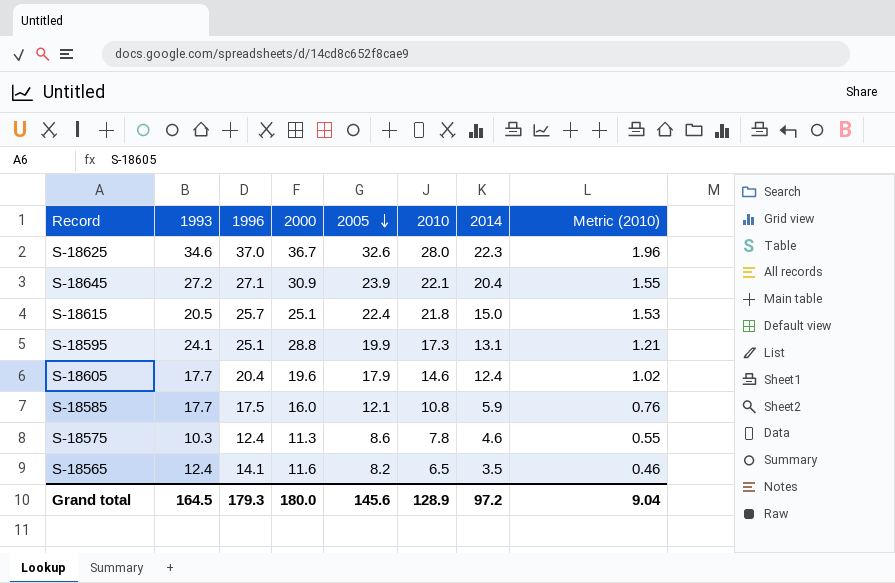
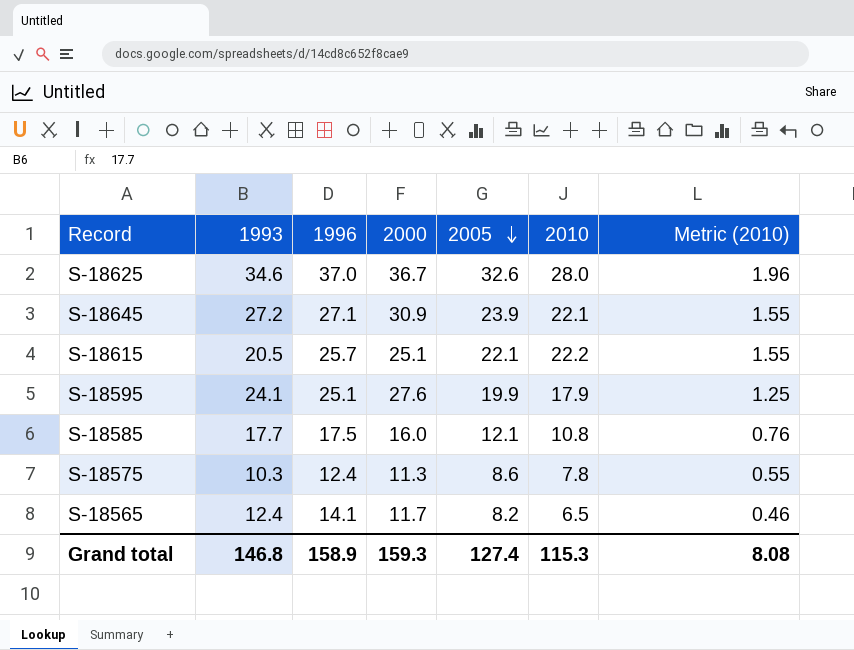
column 2014 | position: 7 -> none
row S-18605: 17.7 | 20.4 | 19.6 | 17.9 | 14.6 | 12.4 | 1.02 -> none
S-18615 | 2005: 22.4 -> 22.1
S-18615 | 2010: 21.8 -> 22.2
S-18615 | Metric (2010): 1.53 -> 1.55
S-18595 | 2000: 28.8 -> 27.6
S-18595 | 2010: 17.3 -> 17.9
S-18595 | Metric (2010): 1.21 -> 1.25
S-18565 | 2000: 11.6 -> 11.7
Grand total | 1993: 164.5 -> 146.8
Grand total | 1996: 179.3 -> 158.9
Grand total | 2000: 180.0 -> 159.3
Grand total | 2005: 145.6 -> 127.4
Grand total | 2010: 128.9 -> 115.3
Grand total | Metric (2010): 9.04 -> 8.08

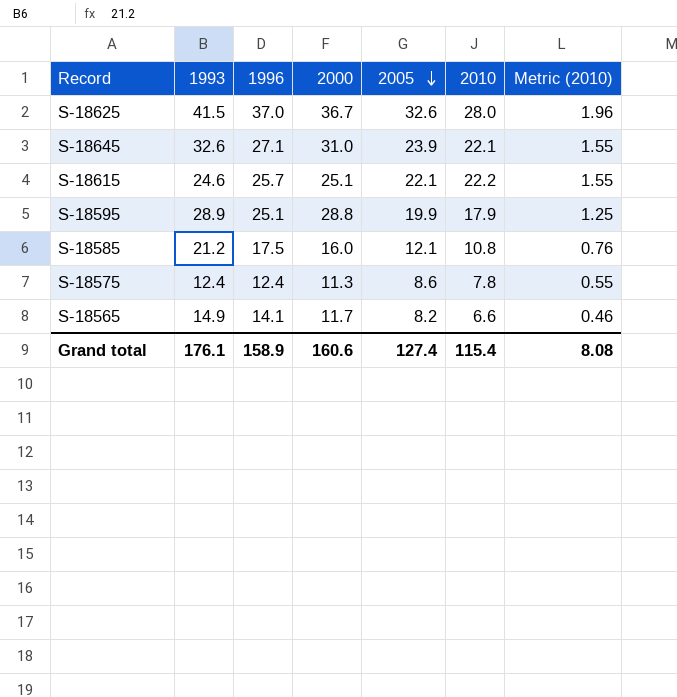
S-18625 | 1993: 34.6 -> 41.5
S-18645 | 1993: 27.2 -> 32.6
S-18645 | 2000: 30.9 -> 31.0
S-18615 | 1993: 20.5 -> 24.6
S-18595 | 1993: 24.1 -> 28.9
S-18595 | 2000: 27.6 -> 28.8
S-18585 | 1993: 17.7 -> 21.2
S-18575 | 1993: 10.3 -> 12.4
S-18565 | 1993: 12.4 -> 14.9
S-18565 | 2010: 6.5 -> 6.6
Grand total | 1993: 146.8 -> 176.1
Grand total | 2000: 159.3 -> 160.6
Grand total | 2010: 115.3 -> 115.4

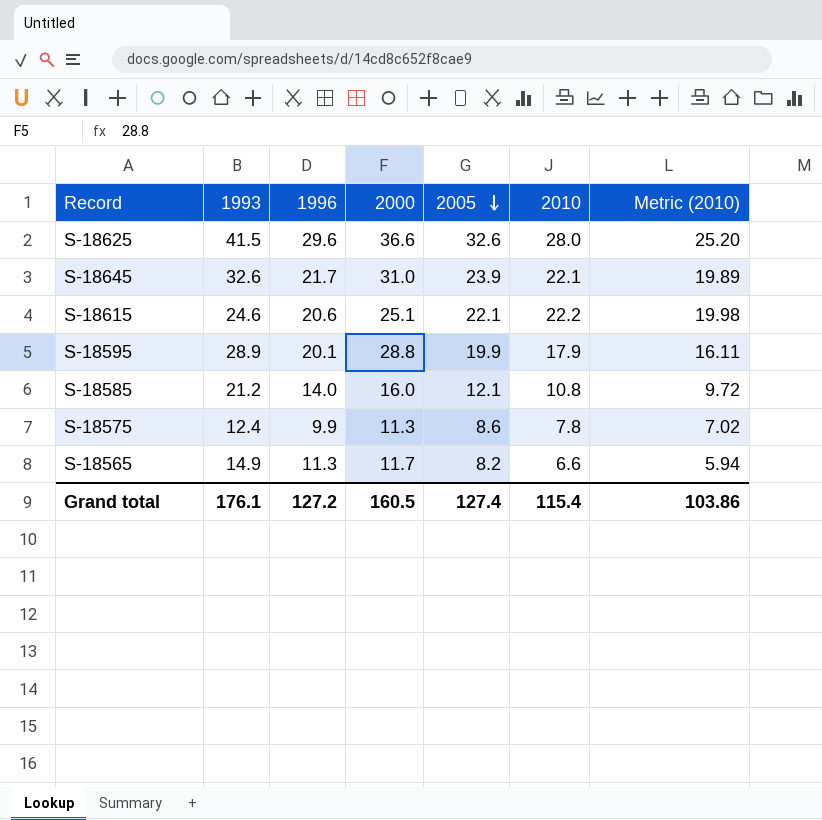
column Metric (2010) | formula: [2010] * 0.07 -> [2010] * 0.9
S-18625 | 1996: 37.0 -> 29.6
S-18625 | 2000: 36.7 -> 36.6
S-18645 | 1996: 27.1 -> 21.7
S-18615 | 1996: 25.7 -> 20.6
S-18595 | 1996: 25.1 -> 20.1
S-18585 | 1996: 17.5 -> 14.0
S-18575 | 1996: 12.4 -> 9.9
S-18565 | 1996: 14.1 -> 11.3
Grand total | 1996: 158.9 -> 127.2
Grand total | 2000: 160.6 -> 160.5
Grand total | Metric (2010): 8.08 -> 103.86

